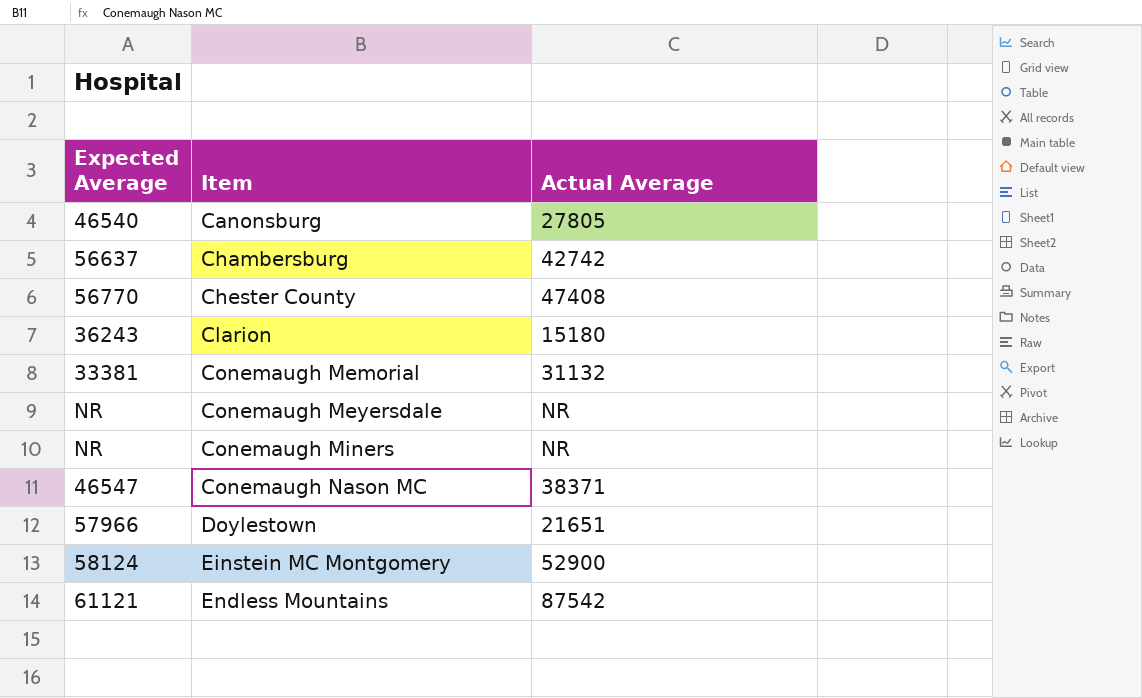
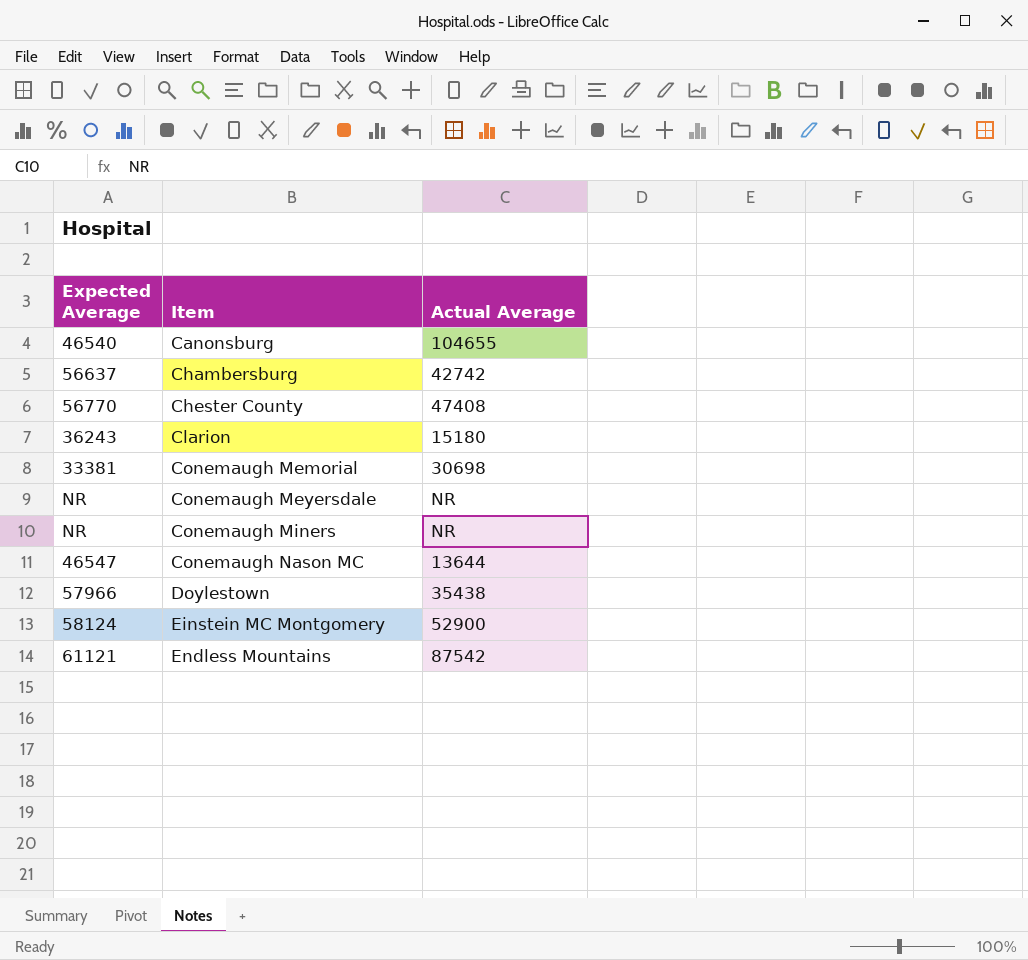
Canonsburg | Actual Average: 27805 -> 104655
Conemaugh Memorial | Actual Average: 31132 -> 30698
Conemaugh Nason MC | Actual Average: 38371 -> 13644
Doylestown | Actual Average: 21651 -> 35438

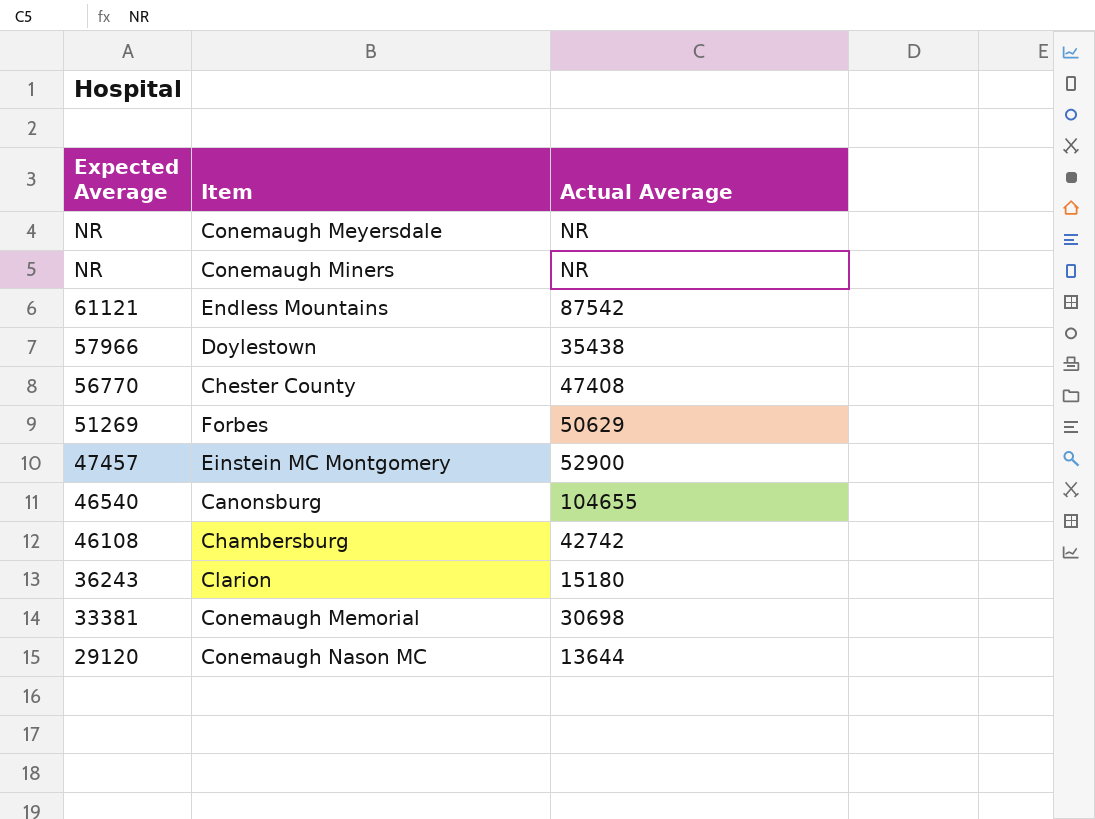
row order: Item ascending -> Expected Average descending
row Forbes: none -> 51269 | 50629
Einstein MC Montgomery | Expected Average: 58124 -> 47457
Chambersburg | Expected Average: 56637 -> 46108
Conemaugh Nason MC | Expected Average: 46547 -> 29120

